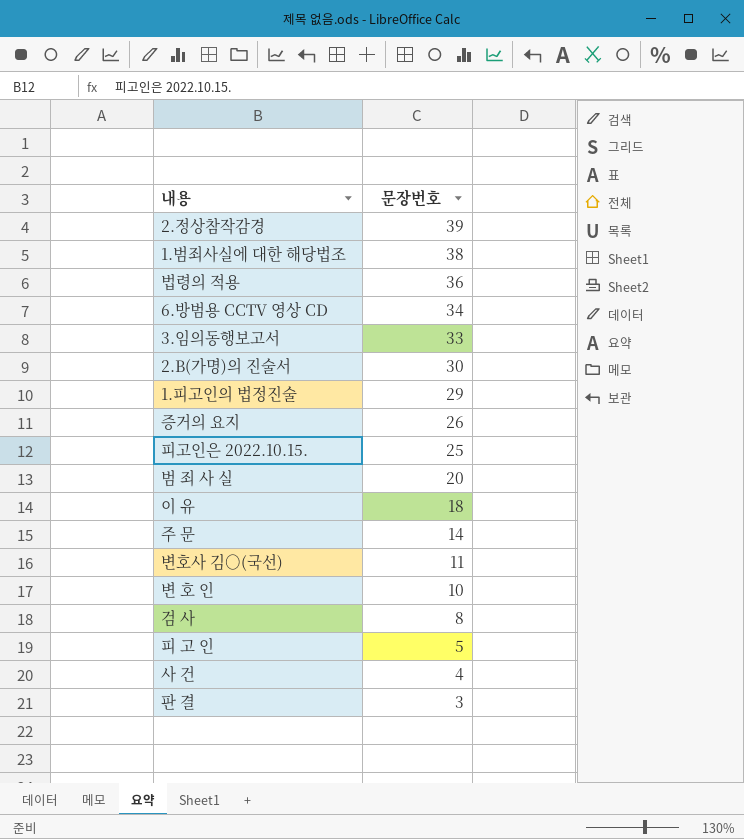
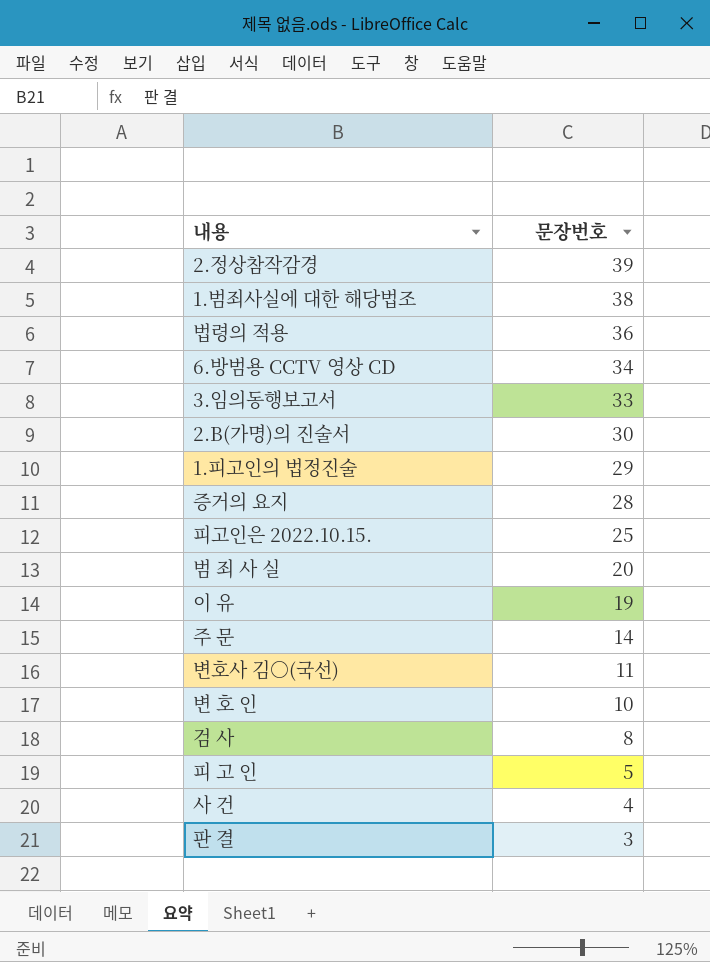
증거의 요지 | 문장번호: 26 -> 28
이 유 | 문장번호: 18 -> 19

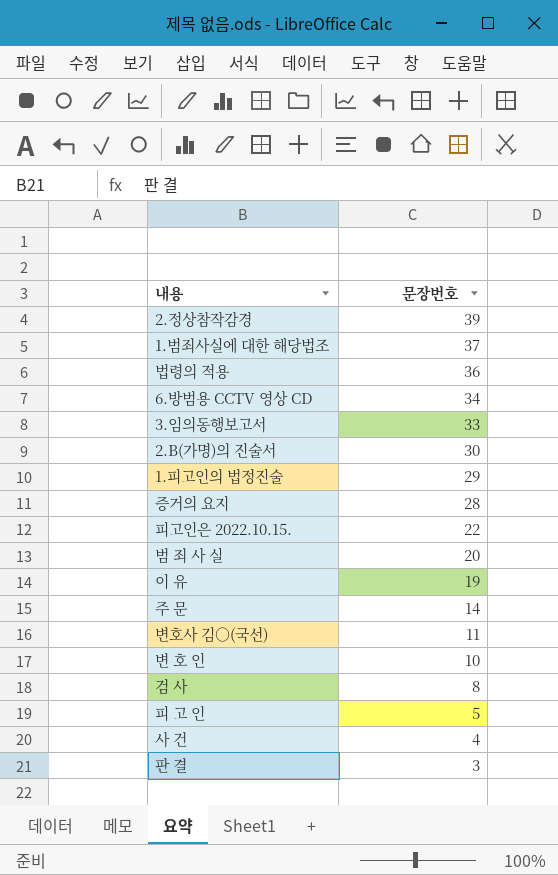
1.범죄사실에 대한 해당법조 | 문장번호: 38 -> 37
피고인은 2022.10.15. | 문장번호: 25 -> 22

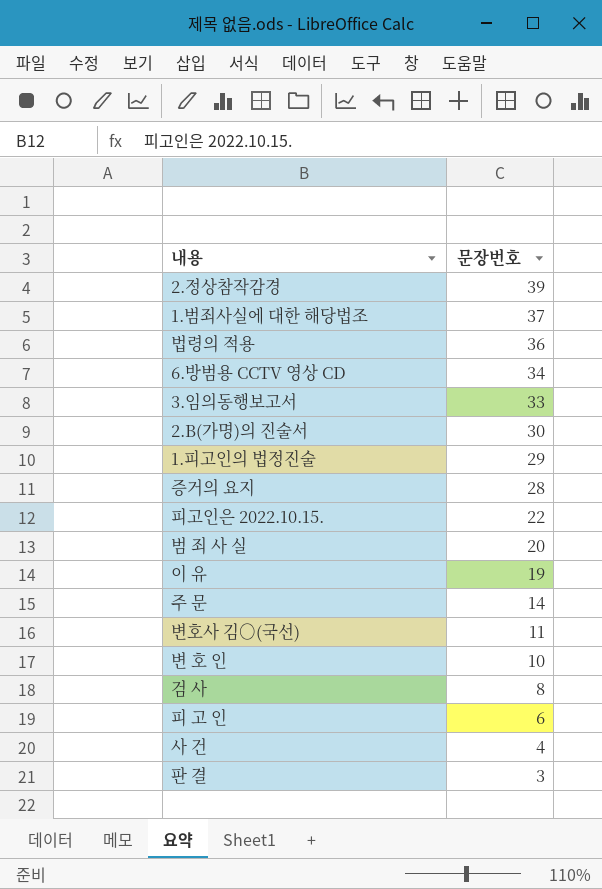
피 고 인 | 문장번호: 5 -> 6

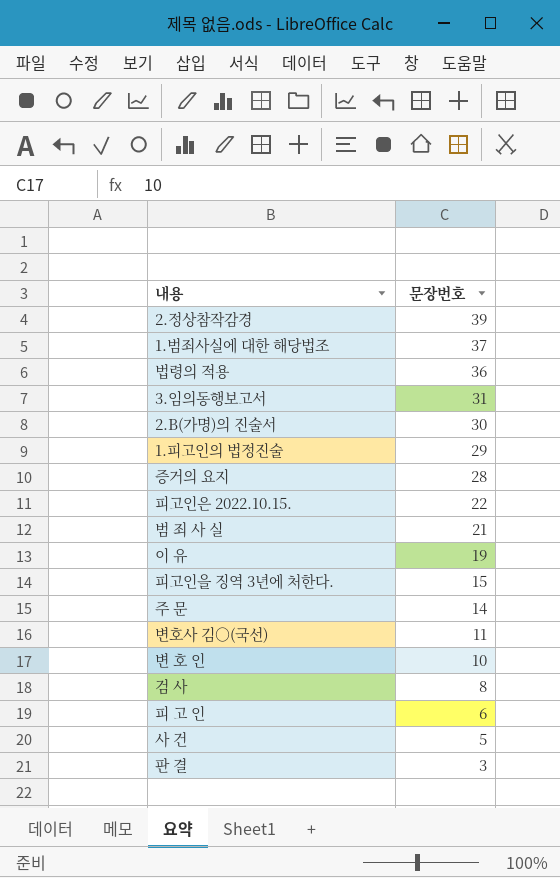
row 6.방범용 CCTV 영상 CD: 34 -> none
3.임의동행보고서 | 문장번호: 33 -> 31
범 죄 사 실 | 문장번호: 20 -> 21
row 피고인을 징역 3년에 처한다.: none -> 15
사 건 | 문장번호: 4 -> 5

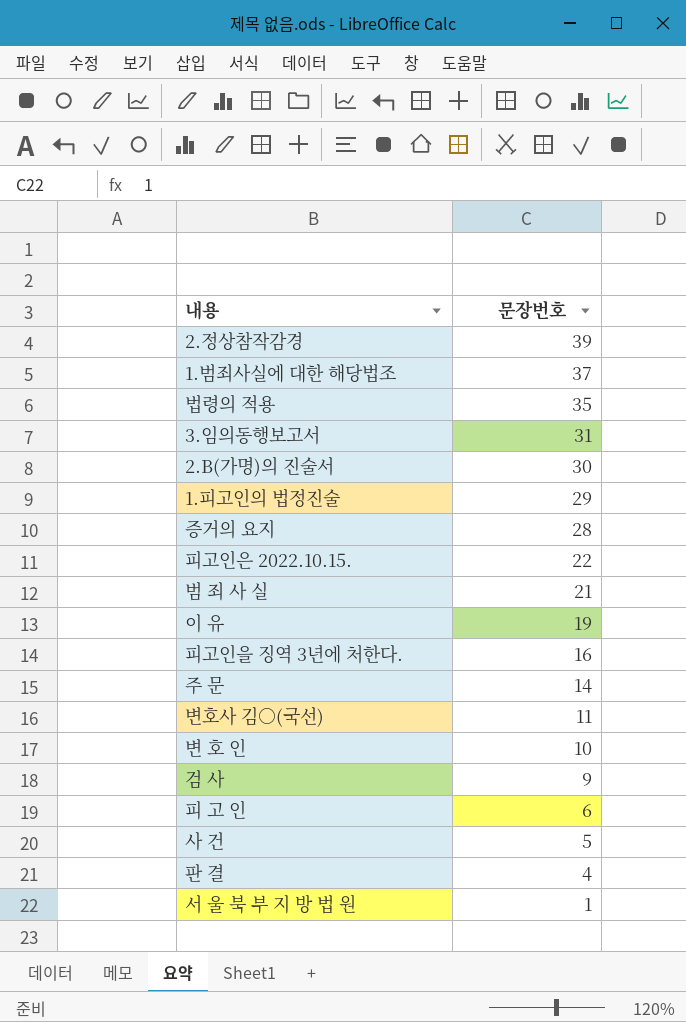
법령의 적용 | 문장번호: 36 -> 35
피고인을 징역 3년에 처한다. | 문장번호: 15 -> 16
검 사 | 문장번호: 8 -> 9
판 결 | 문장번호: 3 -> 4
row 서 울 북 부 지 방 법 원: none -> 1

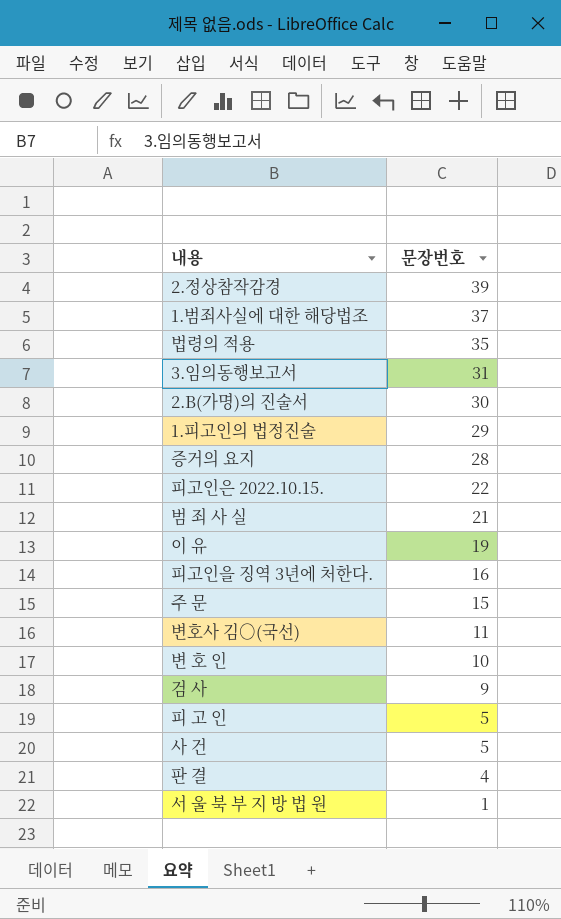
주 문 | 문장번호: 14 -> 15
피 고 인 | 문장번호: 6 -> 5

